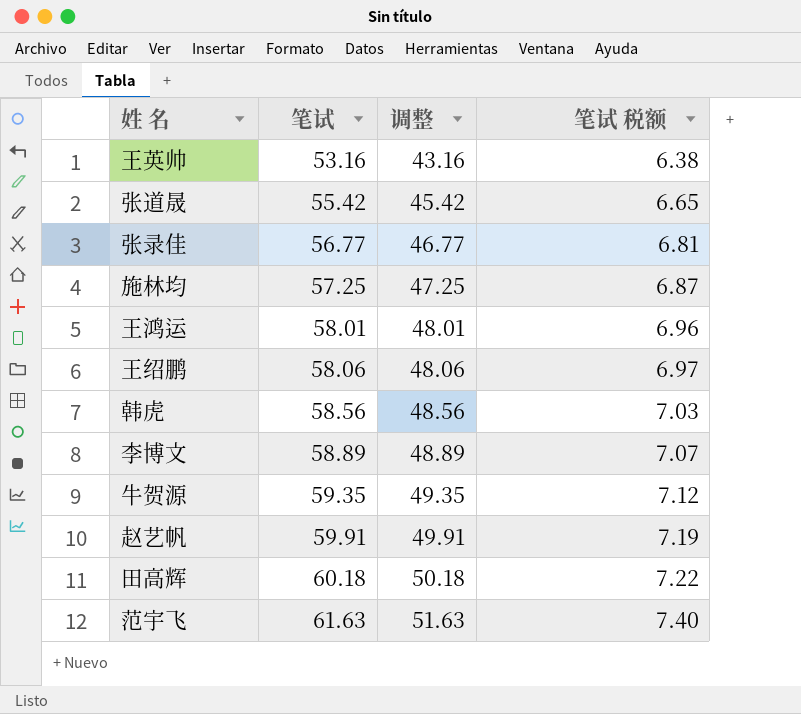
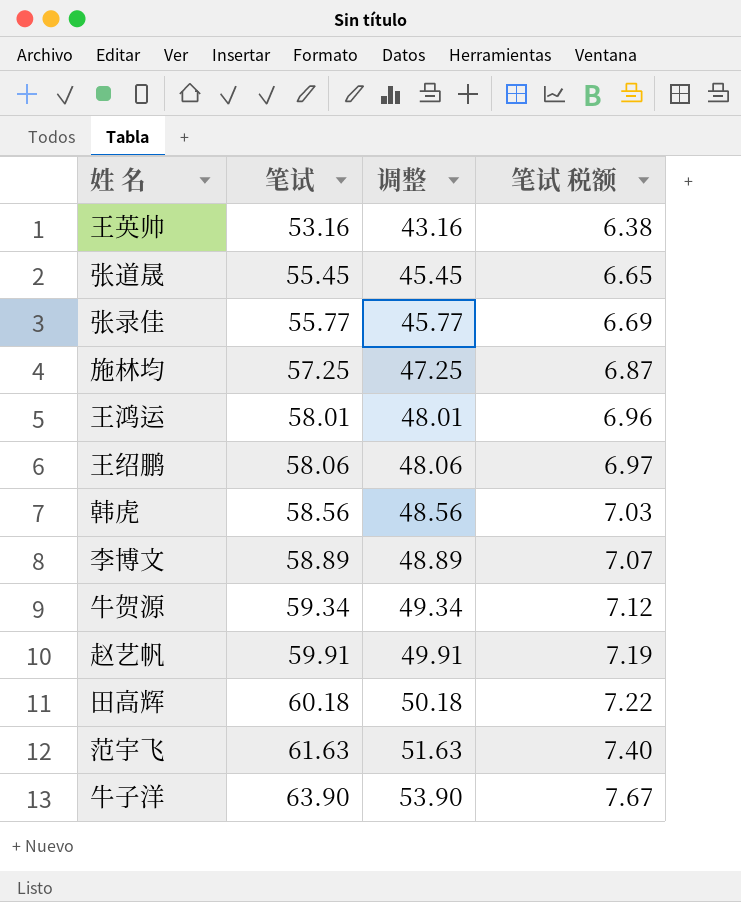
张道晟 | 笔试: 55.42 -> 55.45
张道晟 | 调整: 45.42 -> 45.45
张录佳 | 笔试: 56.77 -> 55.77
张录佳 | 调整: 46.77 -> 45.77
张录佳 | 笔试 税额: 6.81 -> 6.69
牛贺源 | 笔试: 59.35 -> 59.34
牛贺源 | 调整: 49.35 -> 49.34
row 牛子洋: none -> 63.90 | 53.90 | 7.67

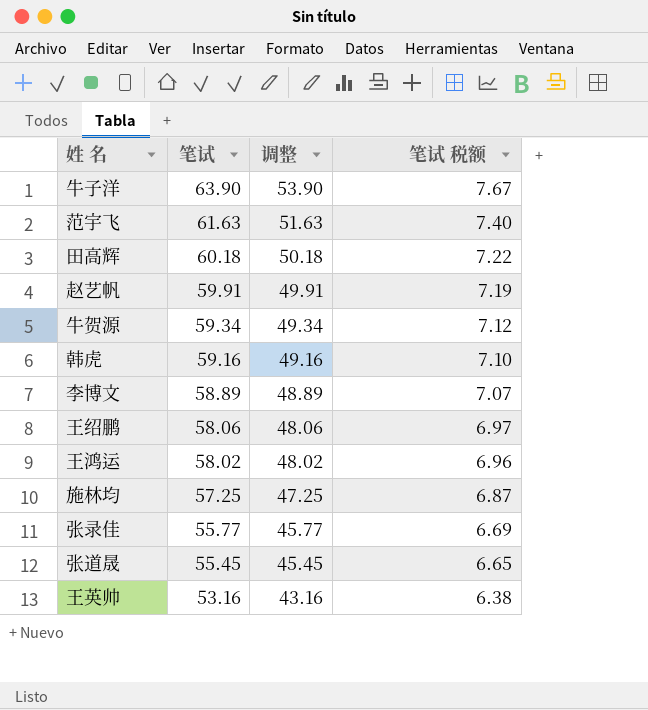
row order: 笔试 ascending -> 笔试 descending
韩虎 | 笔试: 58.56 -> 59.16
韩虎 | 调整: 48.56 -> 49.16
韩虎 | 笔试 税额: 7.03 -> 7.10
王鸿运 | 笔试: 58.01 -> 58.02
王鸿运 | 调整: 48.01 -> 48.02

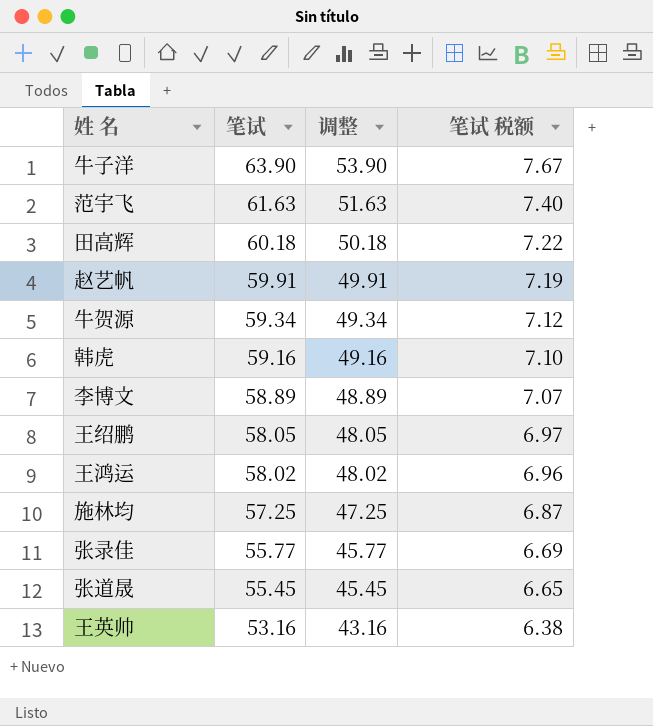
王绍鹏 | 笔试: 58.06 -> 58.05
王绍鹏 | 调整: 48.06 -> 48.05

